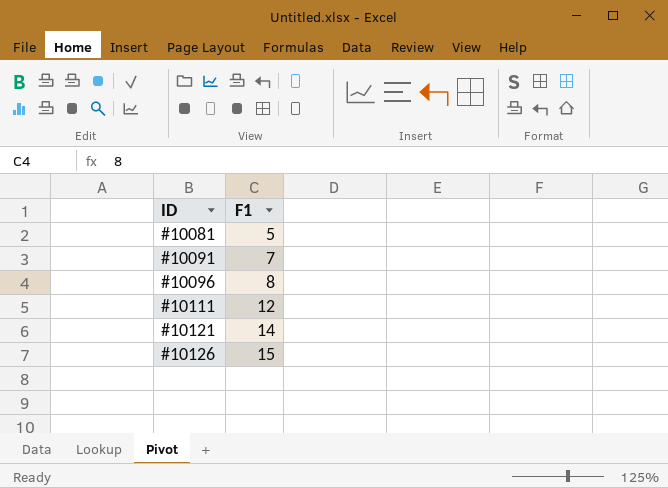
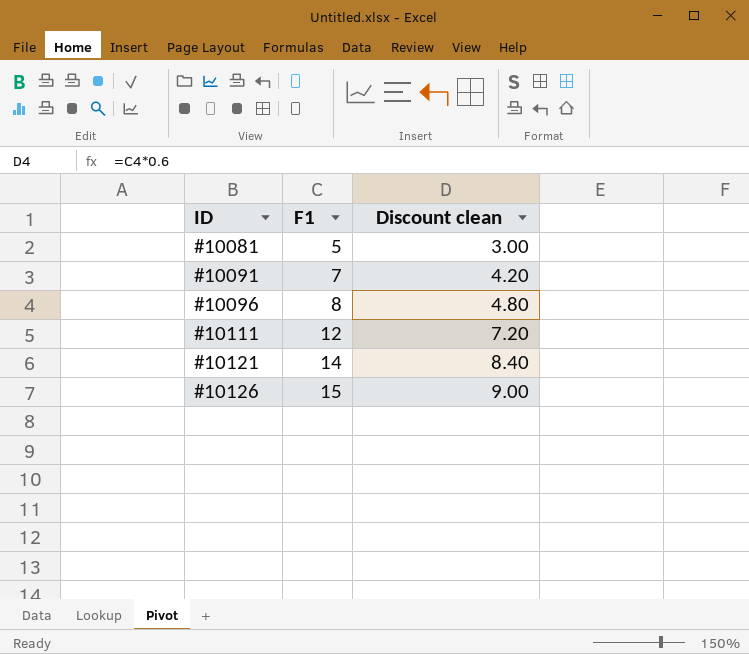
column Discount clean | formula: none -> [F1] * 0.6

